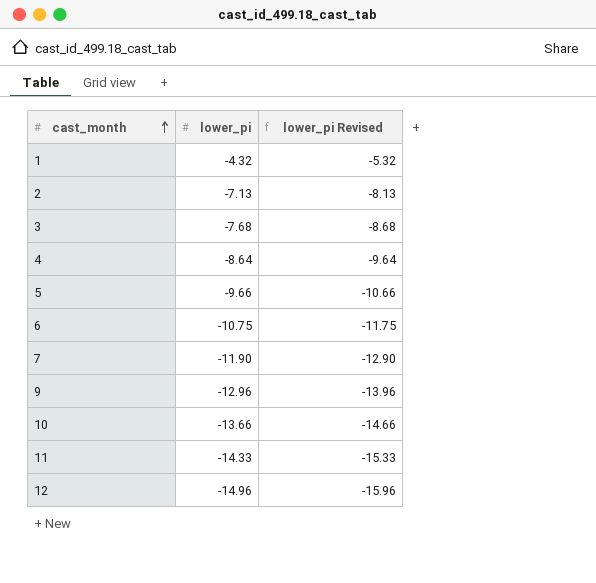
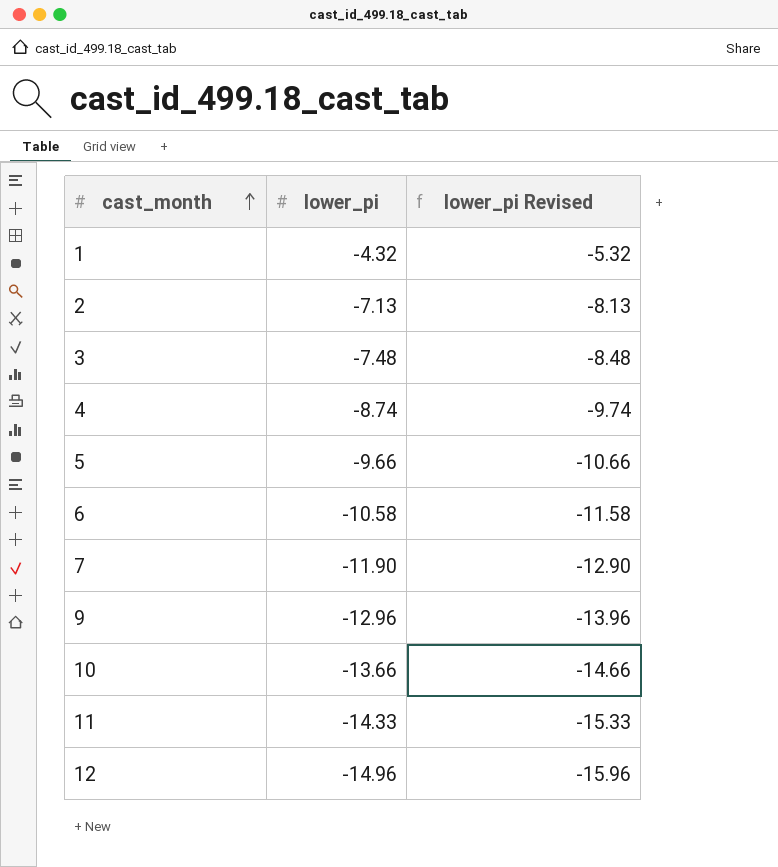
3 | lower_pi: -7.68 -> -7.48
3 | lower_pi Revised: -8.68 -> -8.48
4 | lower_pi: -8.64 -> -8.74
4 | lower_pi Revised: -9.64 -> -9.74
6 | lower_pi: -10.75 -> -10.58
6 | lower_pi Revised: -11.75 -> -11.58

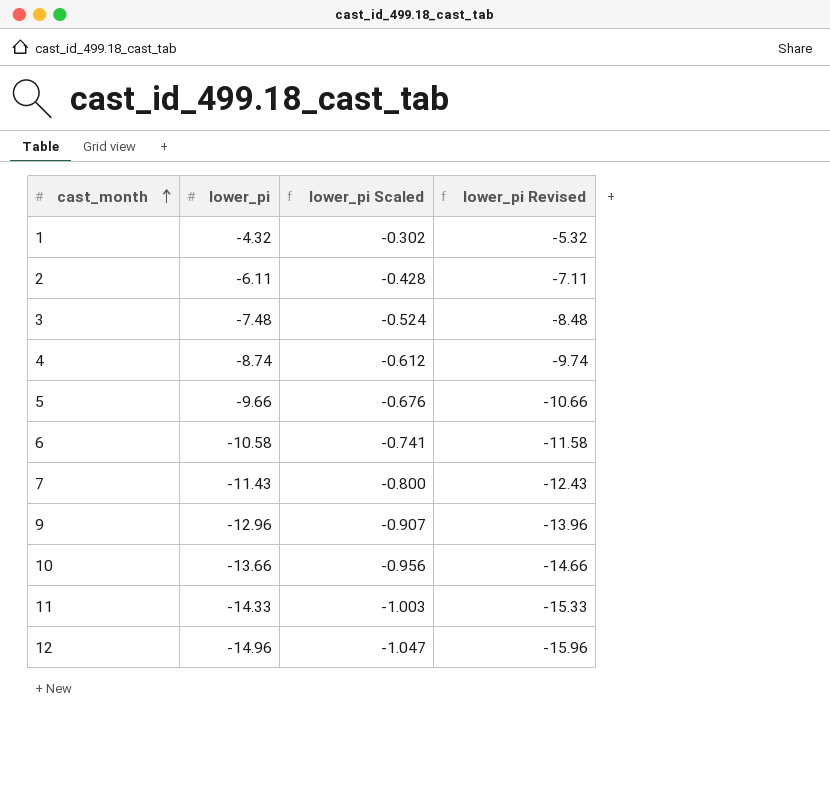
column lower_pi Scaled | formula: none -> [lower_pi] * 0.07
2 | lower_pi: -7.13 -> -6.11
2 | lower_pi Revised: -8.13 -> -7.11
7 | lower_pi: -11.90 -> -11.43
7 | lower_pi Revised: -12.90 -> -12.43

